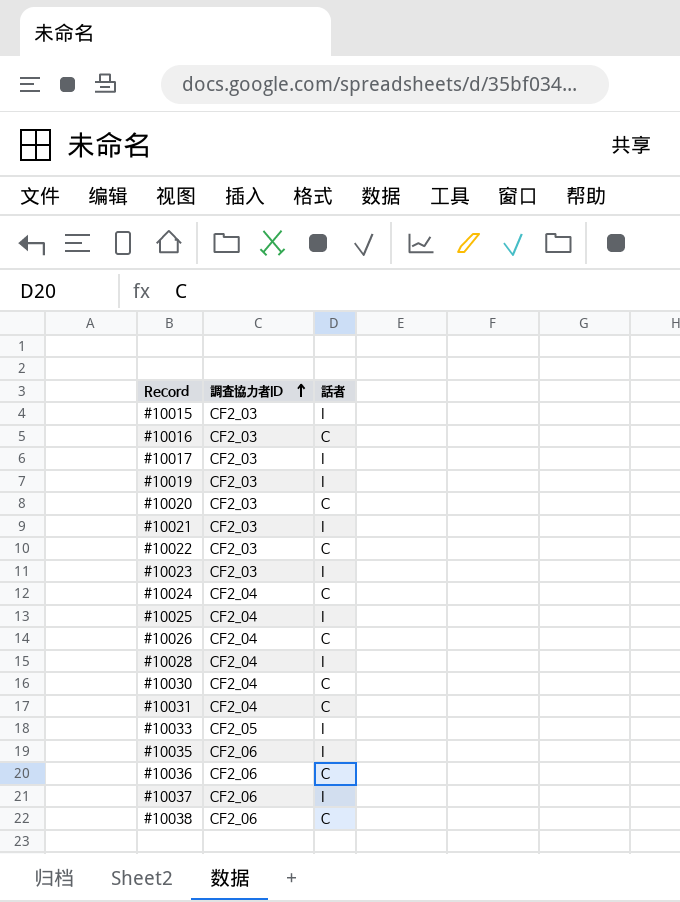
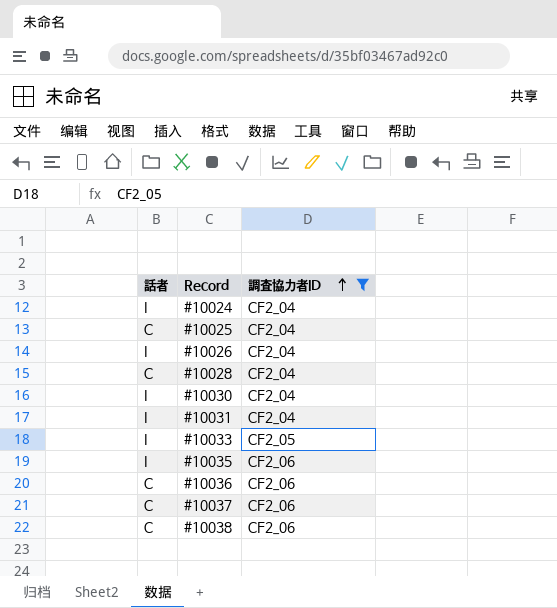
filter: none -> 調査協力者ID != CF2_03
column 話者 | position: 3 -> 1
#10024 | 話者: C -> I
#10025 | 話者: I -> C
#10026 | 話者: C -> I
#10028 | 話者: I -> C
#10030 | 話者: C -> I
#10031 | 話者: C -> I
#10037 | 話者: I -> C

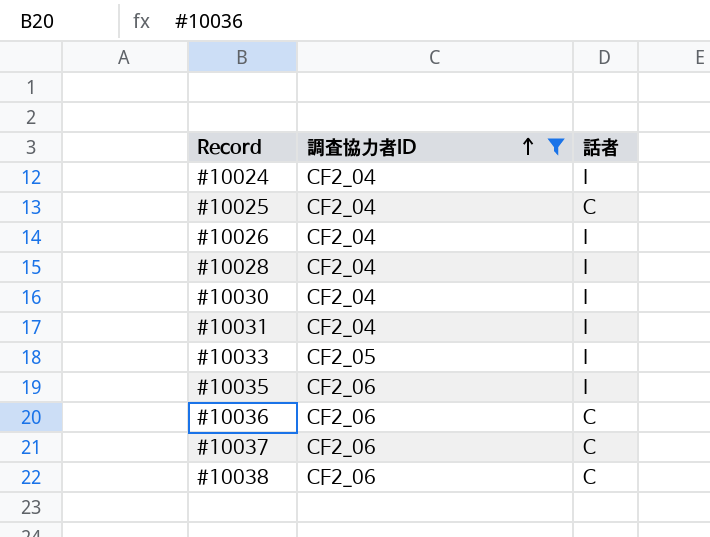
column 話者 | position: 1 -> 3
#10028 | 話者: C -> I

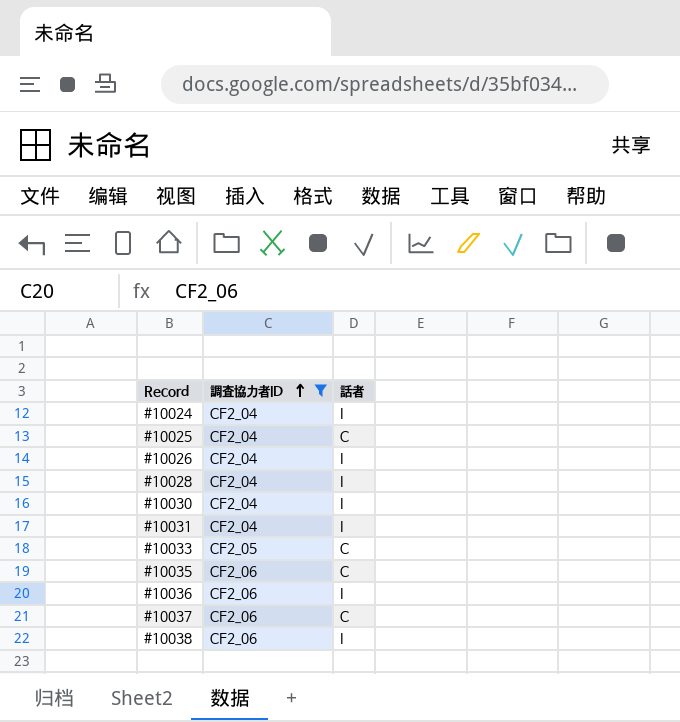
#10033 | 話者: I -> C
#10035 | 話者: I -> C
#10036 | 話者: C -> I
#10038 | 話者: C -> I

